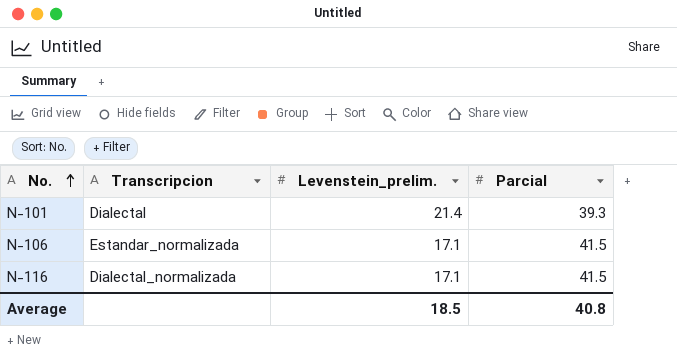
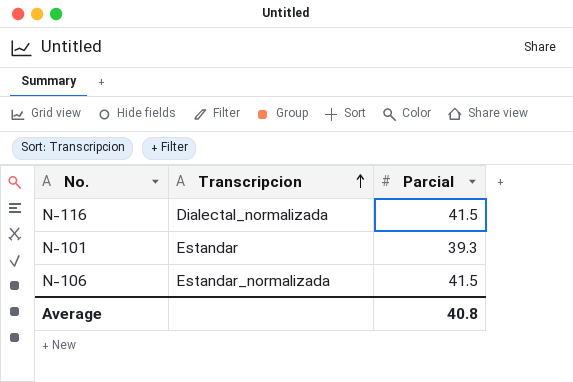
row order: No. ascending -> Transcripcion ascending
column Levenstein_prelim. | position: 3 -> none
N-101 | Transcripcion: Dialectal -> Estandar

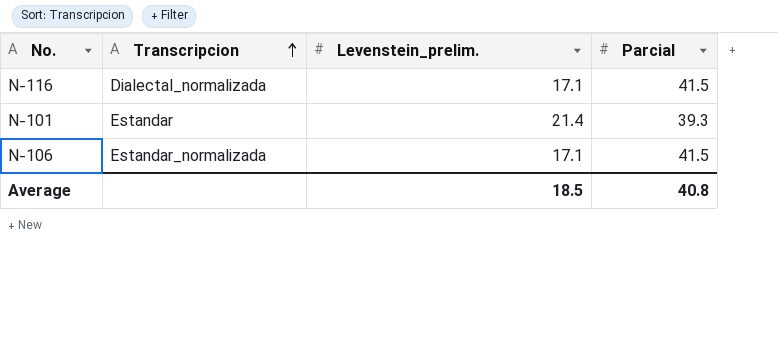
column Levenstein_prelim. | position: none -> 3

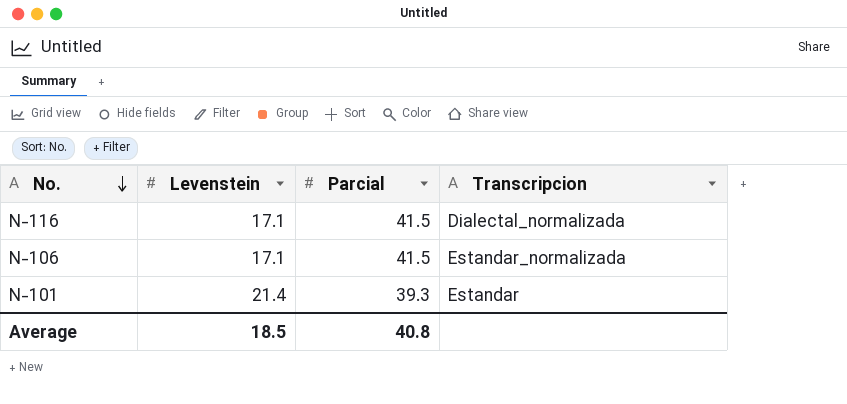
row order: Transcripcion ascending -> No. descending
column name: Levenstein_prelim. -> Levenstein
column Transcripcion | position: 2 -> 4

